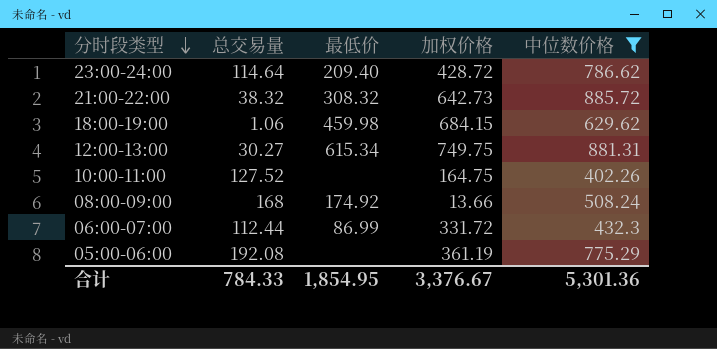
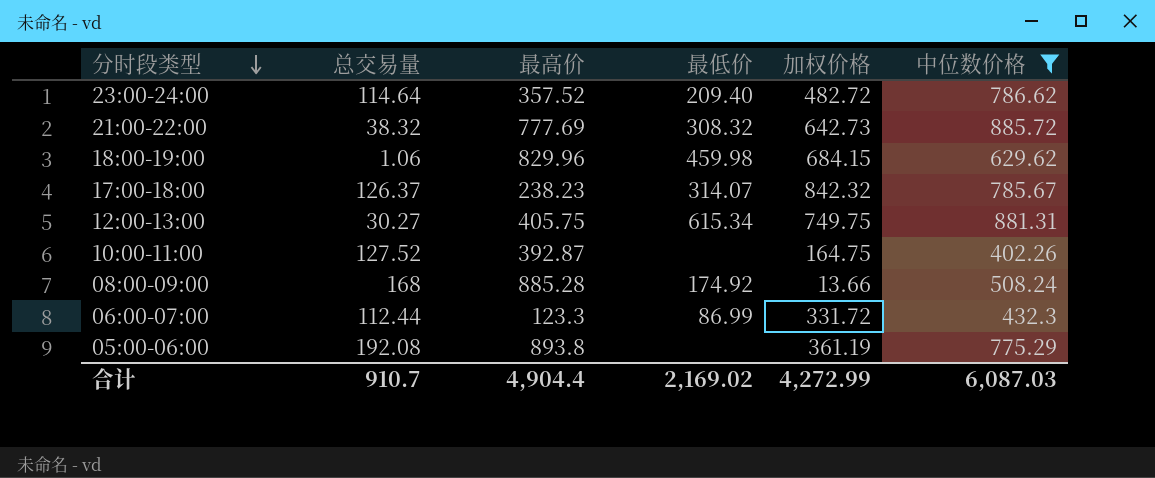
column 最高价 | position: none -> 3
23:00-24:00 | 加权价格: 428.72 -> 482.72
row 17:00-18:00: none -> 126.37 | 238.23 | 314.07 | 842.32 | 785.67
合计 | 总交易量: 784.33 -> 910.7
合计 | 最低价: 1,854.95 -> 2,169.02
合计 | 加权价格: 3,376.67 -> 4,272.99
合计 | 中位数价格: 5,301.36 -> 6,087.03

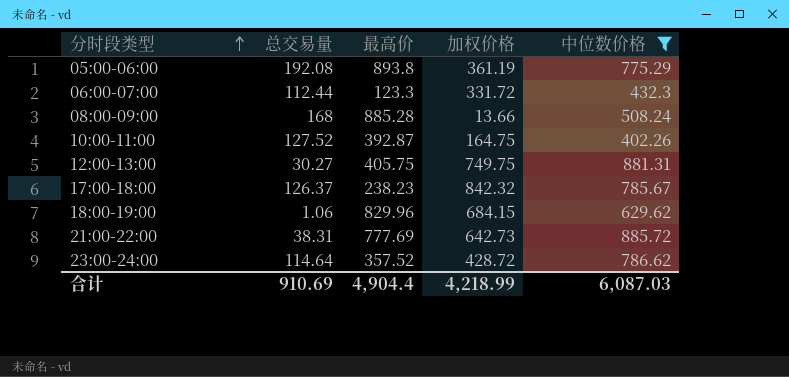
row order: 分时段类型 descending -> 分时段类型 ascending
column 最低价 | position: 4 -> none
21:00-22:00 | 总交易量: 38.32 -> 38.31
23:00-24:00 | 加权价格: 482.72 -> 428.72
合计 | 总交易量: 910.7 -> 910.69
合计 | 加权价格: 4,272.99 -> 4,218.99

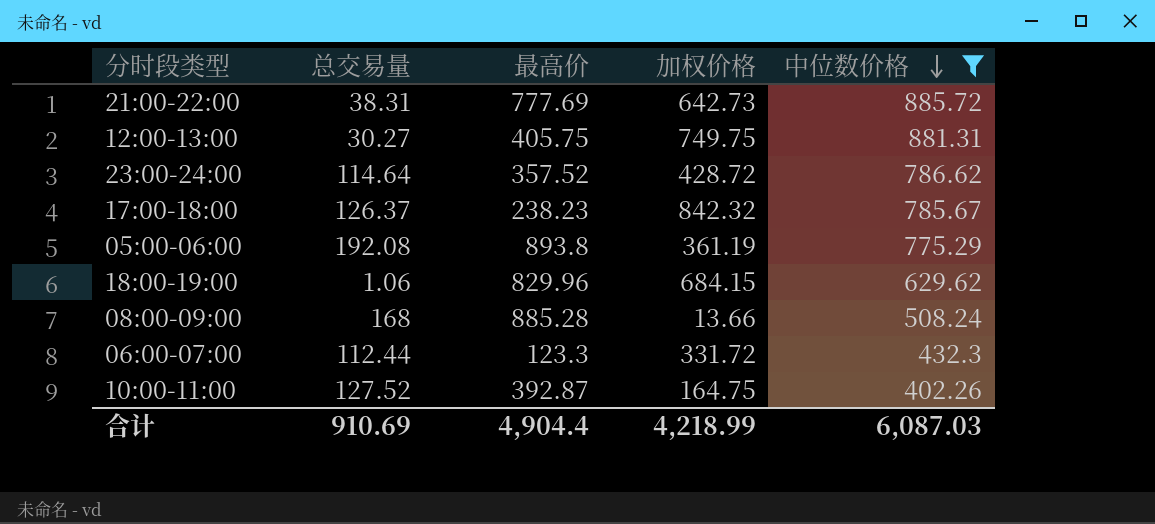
row order: 分时段类型 ascending -> 中位数价格 descending

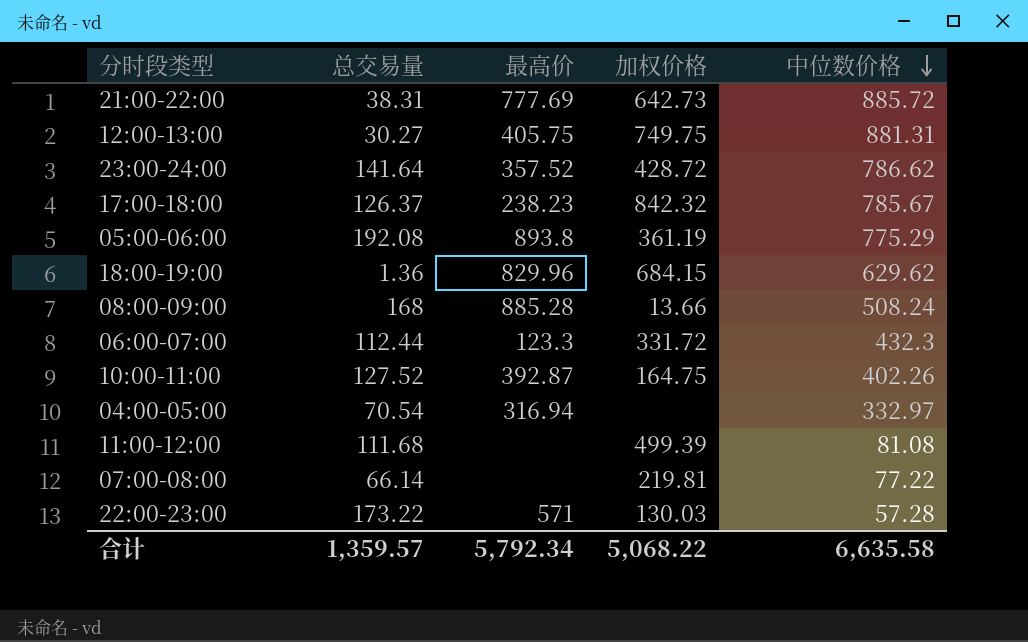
filter: 中位数价格 >= 402.26 -> none
23:00-24:00 | 总交易量: 114.64 -> 141.64
18:00-19:00 | 总交易量: 1.06 -> 1.36
合计 | 总交易量: 910.69 -> 1,359.57
合计 | 最高价: 4,904.4 -> 5,792.34
合计 | 加权价格: 4,218.99 -> 5,068.22
合计 | 中位数价格: 6,087.03 -> 6,635.58

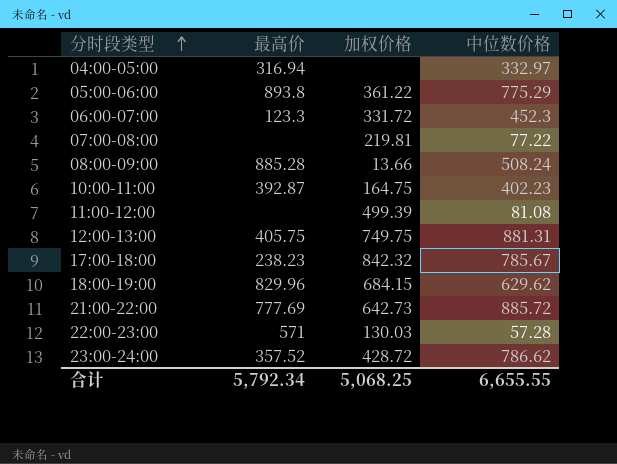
row order: 中位数价格 descending -> 分时段类型 ascending
column 总交易量 | position: 2 -> none
05:00-06:00 | 加权价格: 361.19 -> 361.22
06:00-07:00 | 中位数价格: 432.3 -> 452.3
10:00-11:00 | 中位数价格: 402.26 -> 402.23
合计 | 加权价格: 5,068.22 -> 5,068.25
合计 | 中位数价格: 6,635.58 -> 6,655.55

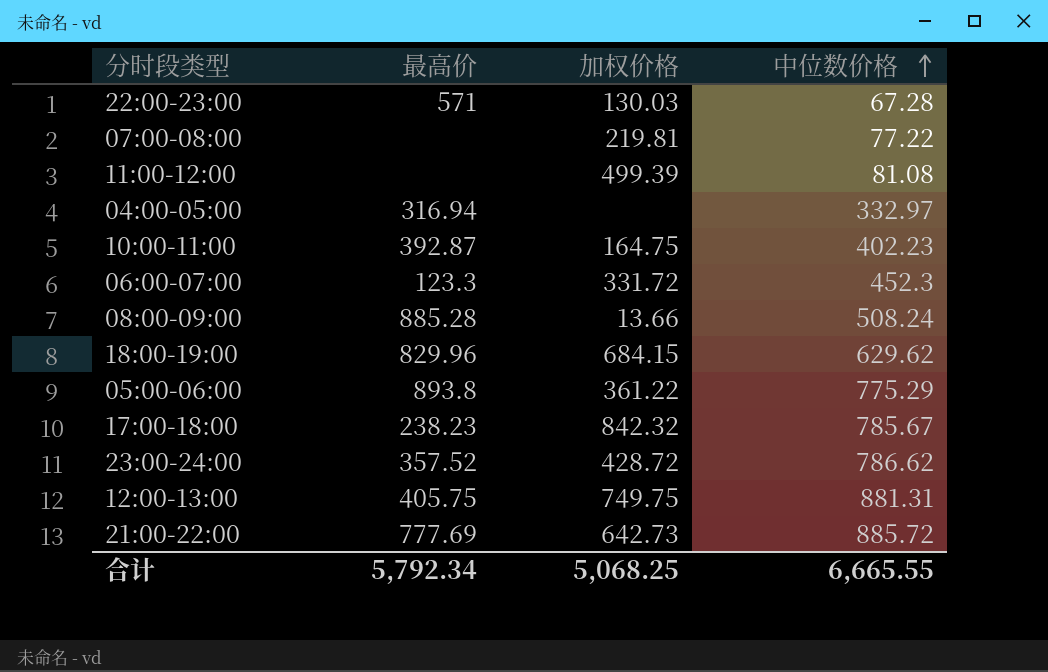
row order: 分时段类型 ascending -> 中位数价格 ascending
22:00-23:00 | 中位数价格: 57.28 -> 67.28
合计 | 中位数价格: 6,655.55 -> 6,665.55

